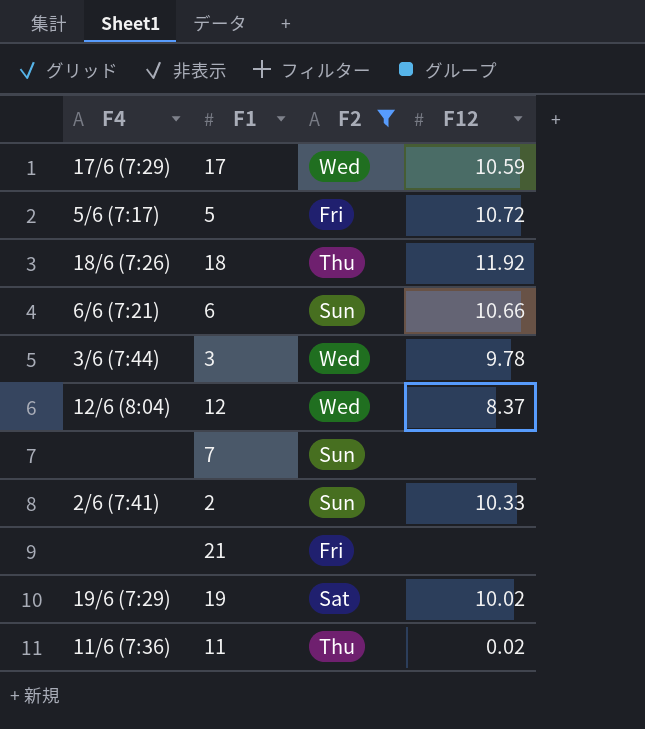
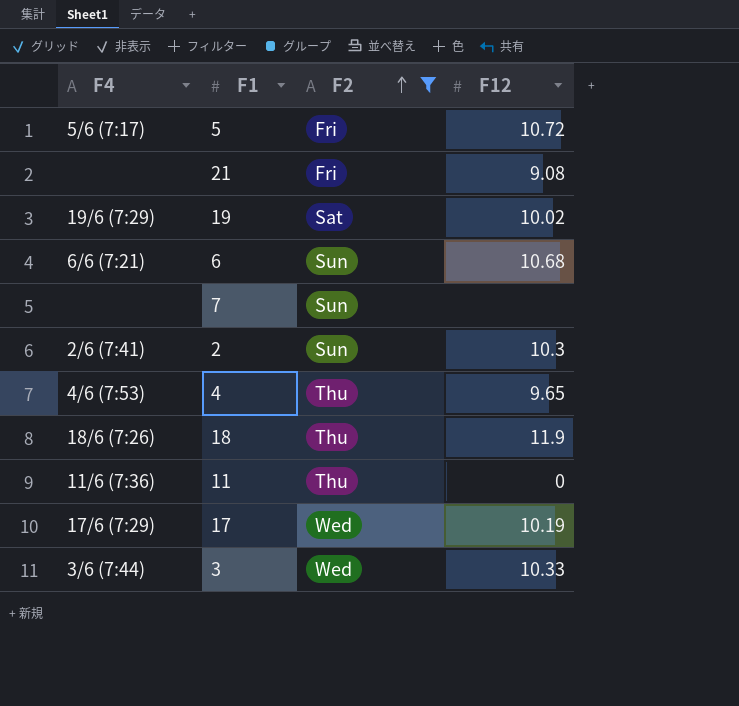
row order: none -> F2 ascending
row 12: 12/6 (8:04) | Wed | 8.37 -> none
21 | F12: none -> 9.08
6 | F12: 10.66 -> 10.68
2 | F12: 10.33 -> 10.3
row 4: none -> 4/6 (7:53) | Thu | 9.65
18 | F12: 11.92 -> 11.9
11 | F12: 0.02 -> 0
17 | F12: 10.59 -> 10.19
3 | F12: 9.78 -> 10.33

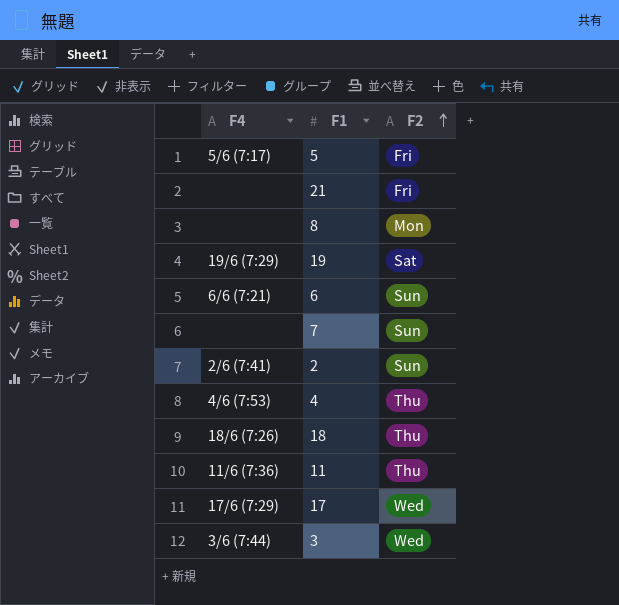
filter: F2 != Mon -> none
column F12 | position: 4 -> none

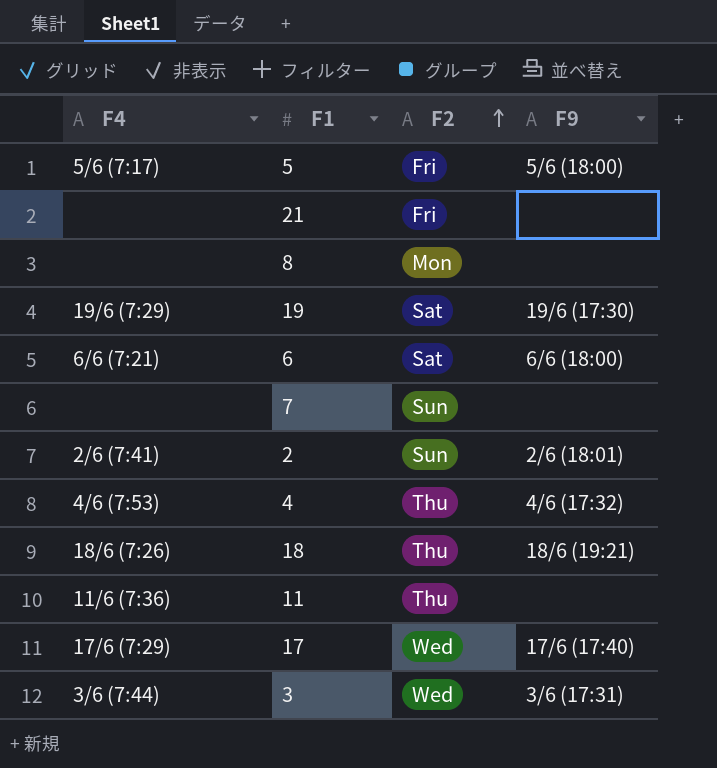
column F9 | position: none -> 4
6 | F2: Sun -> Sat

